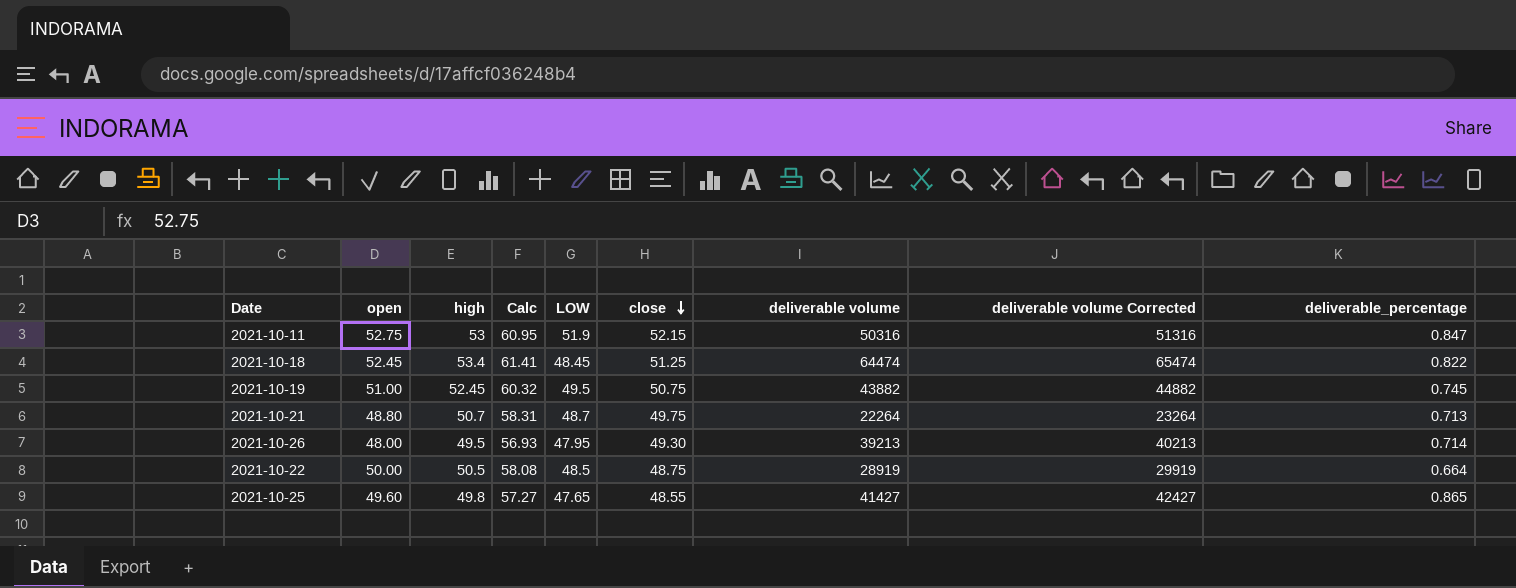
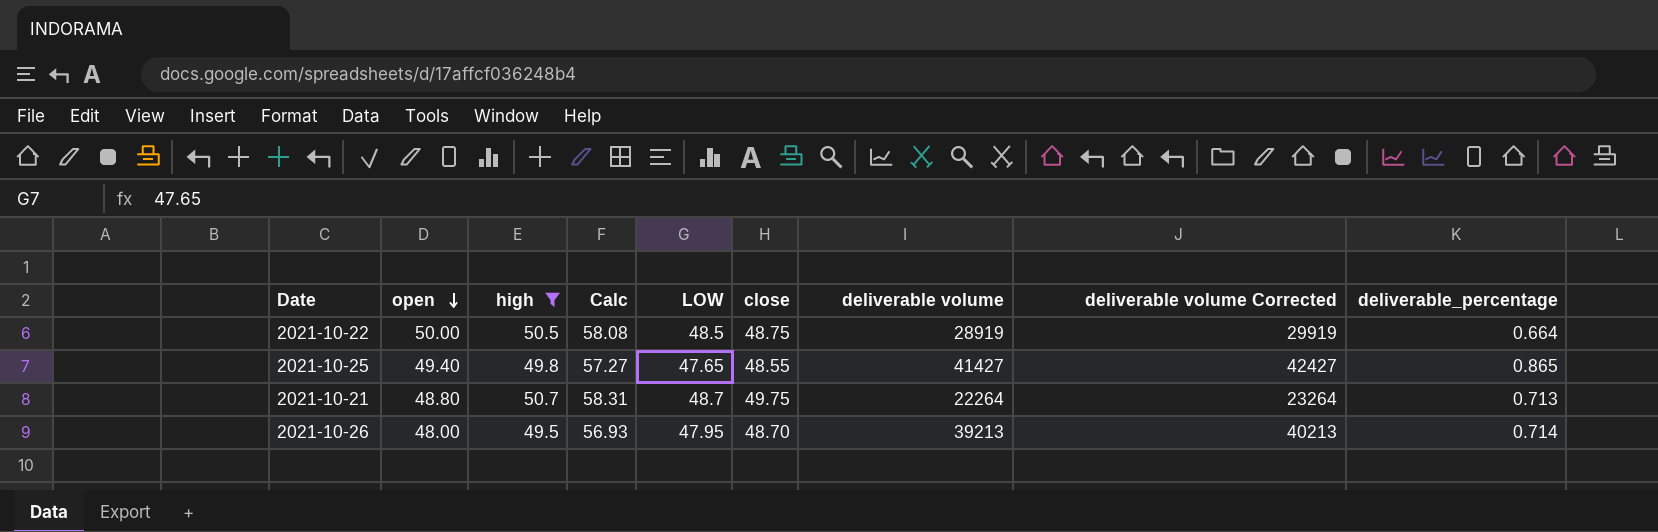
filter: none -> high <= 50.7
row order: close descending -> open descending
2021-10-25 | open: 49.60 -> 49.40
2021-10-26 | close: 49.30 -> 48.70

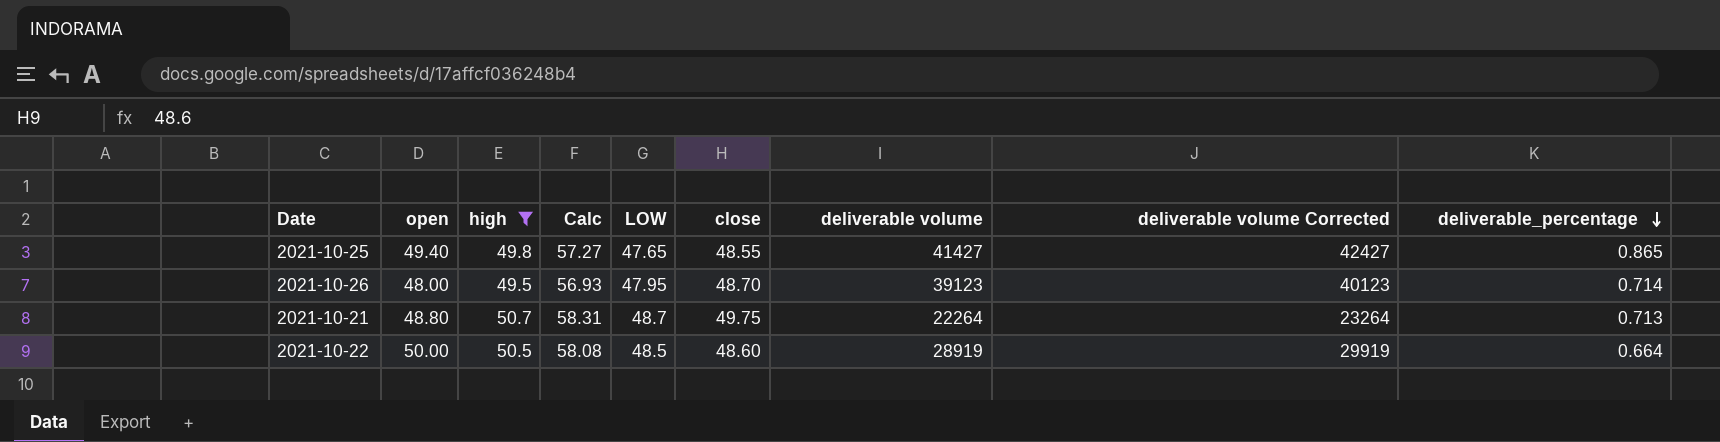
row order: open descending -> deliverable_percentage descending
2021-10-26 | deliverable volume: 39213 -> 39123
2021-10-26 | deliverable volume Corrected: 40213 -> 40123
2021-10-22 | close: 48.75 -> 48.60

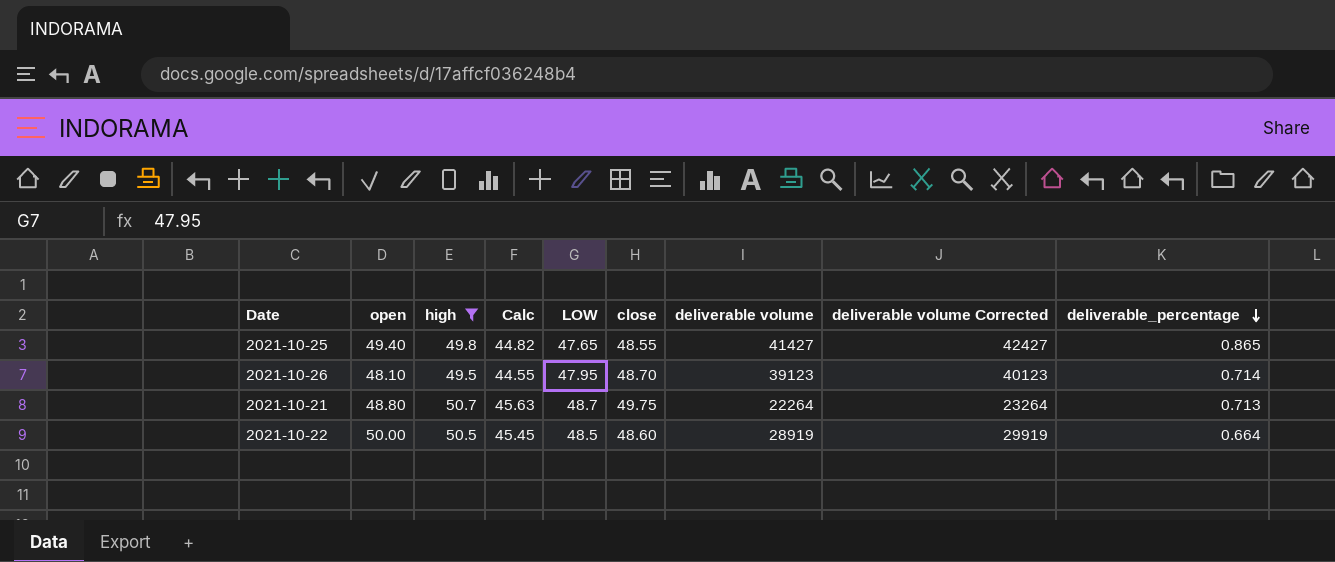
column Calc | formula: [high] * 1.15 -> [high] * 0.9
2021-10-26 | open: 48.00 -> 48.10

